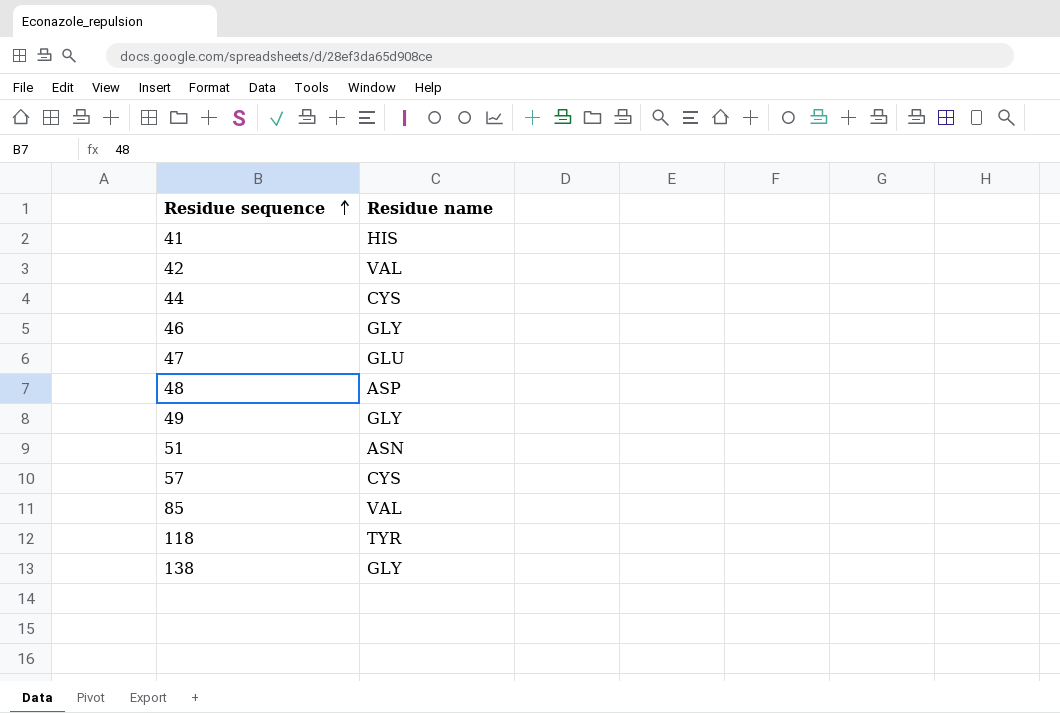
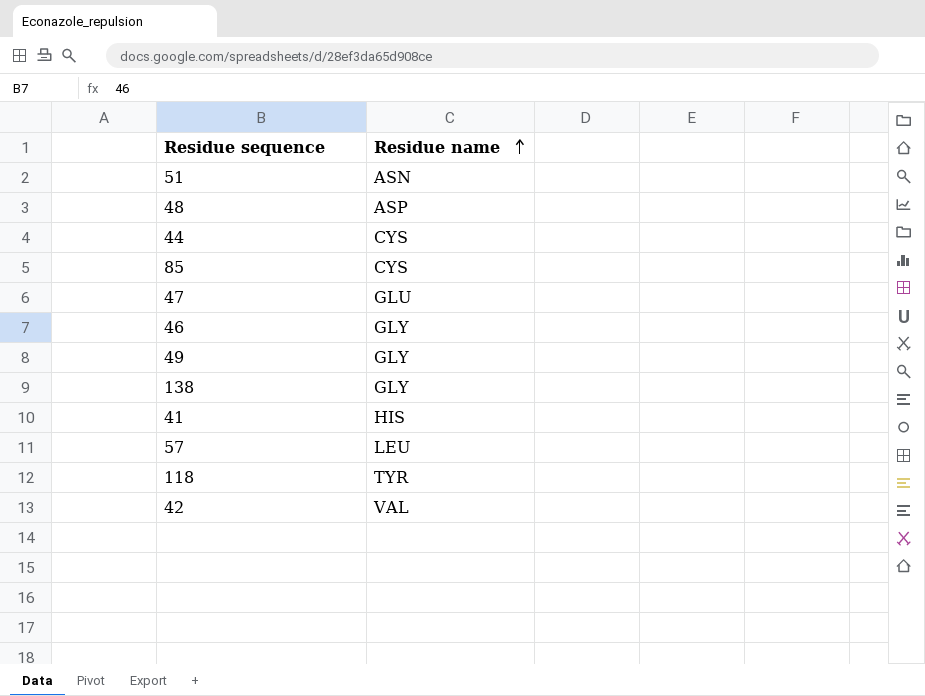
row order: Residue sequence ascending -> Residue name ascending
85 | Residue name: VAL -> CYS
57 | Residue name: CYS -> LEU

